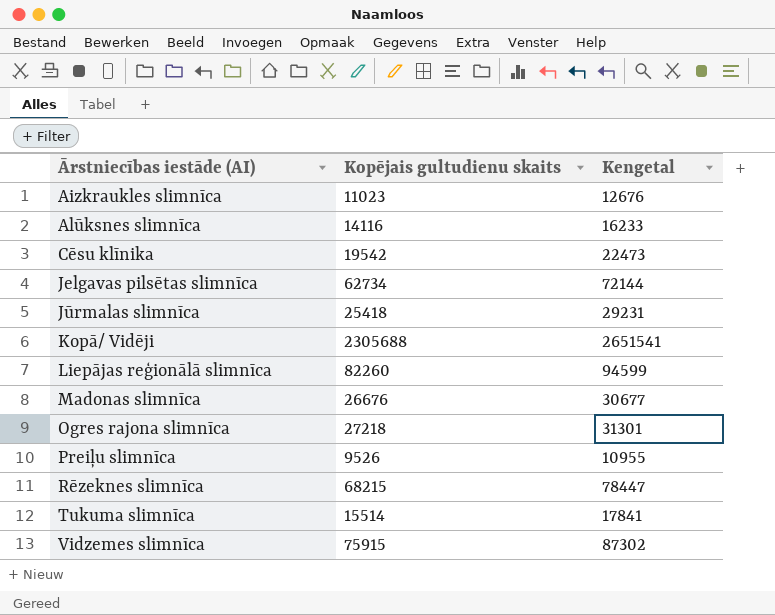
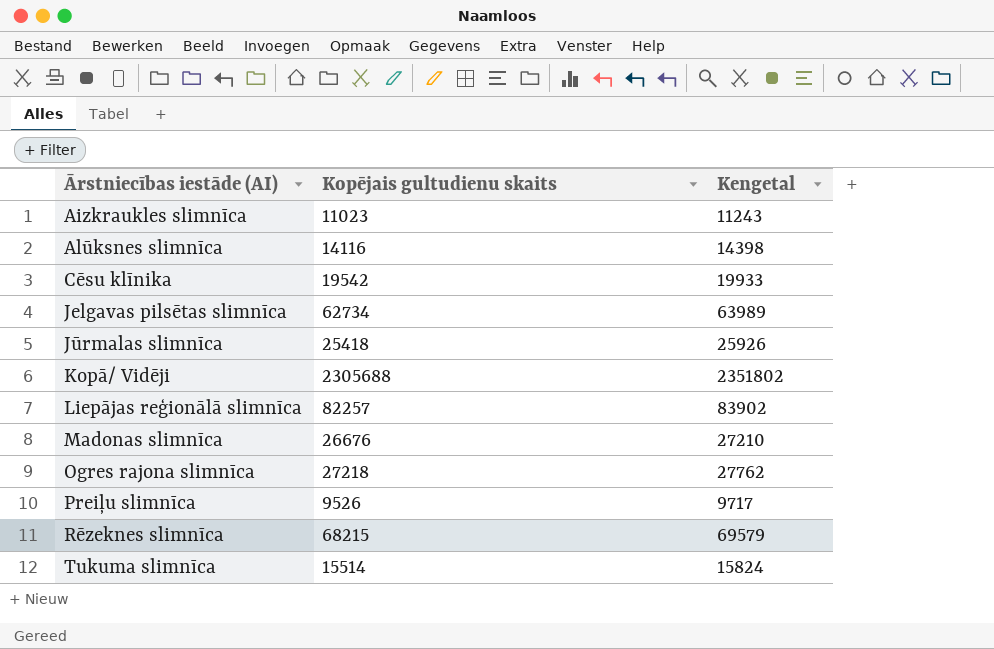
column Kengetal | formula: [Kopējais gultudienu skaits] * 1,15 -> [Kopējais gultudienu skaits] * 1,02
row Vidzemes slimnīca: 75915 | 87302 -> none
Liepājas reģionālā slimnīca | Kopējais gultudienu skaits: 82260 -> 82257

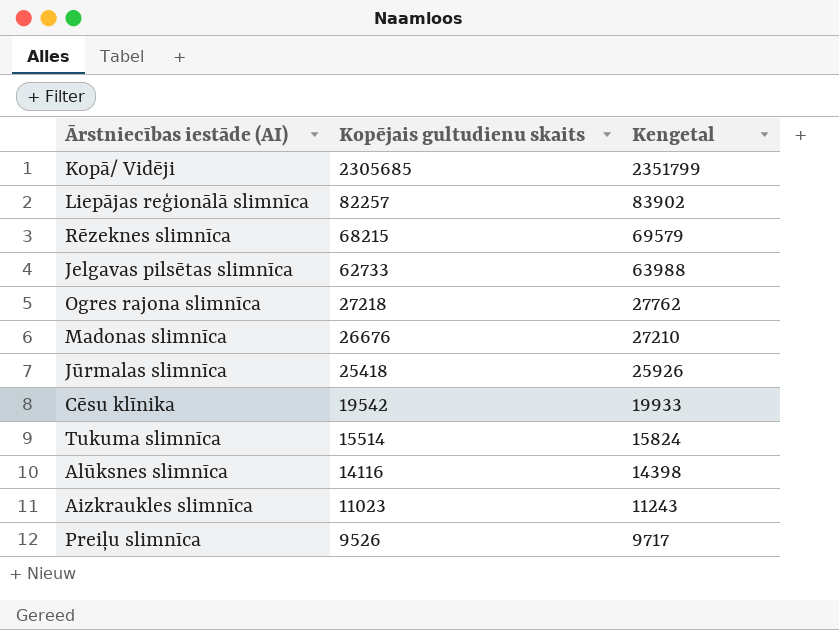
row order: Ārstniecības iestāde (AI) ascending -> Kopējais gultudienu skaits descending
Kopā/ Vidēji | Kopējais gultudienu skaits: 2305688 -> 2305685
Kopā/ Vidēji | Kengetal: 2351802 -> 2351799
Jelgavas pilsētas slimnīca | Kopējais gultudienu skaits: 62734 -> 62733
Jelgavas pilsētas slimnīca | Kengetal: 63989 -> 63988

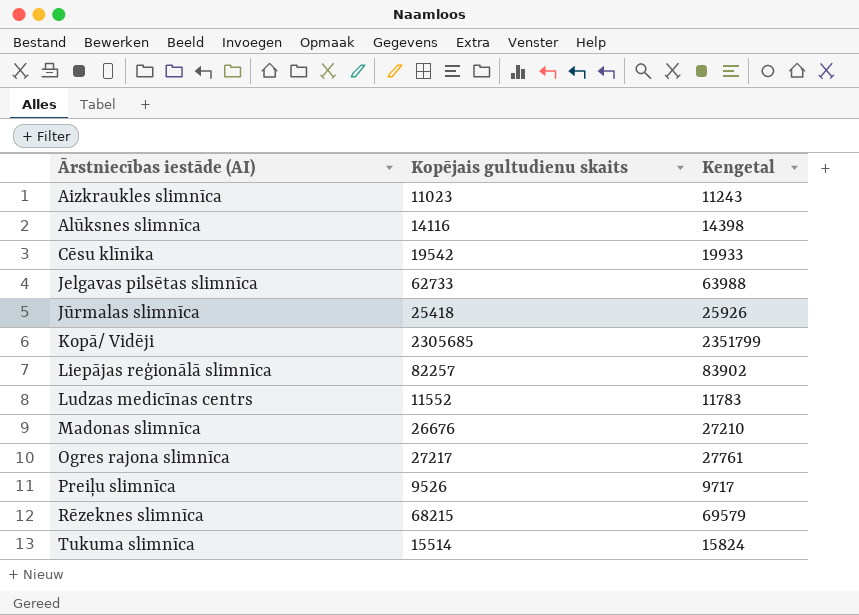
row order: Kopējais gultudienu skaits descending -> Ārstniecības iestāde (AI) ascending
row Ludzas medicīnas centrs: none -> 11552 | 11783
Ogres rajona slimnīca | Kopējais gultudienu skaits: 27218 -> 27217
Ogres rajona slimnīca | Kengetal: 27762 -> 27761

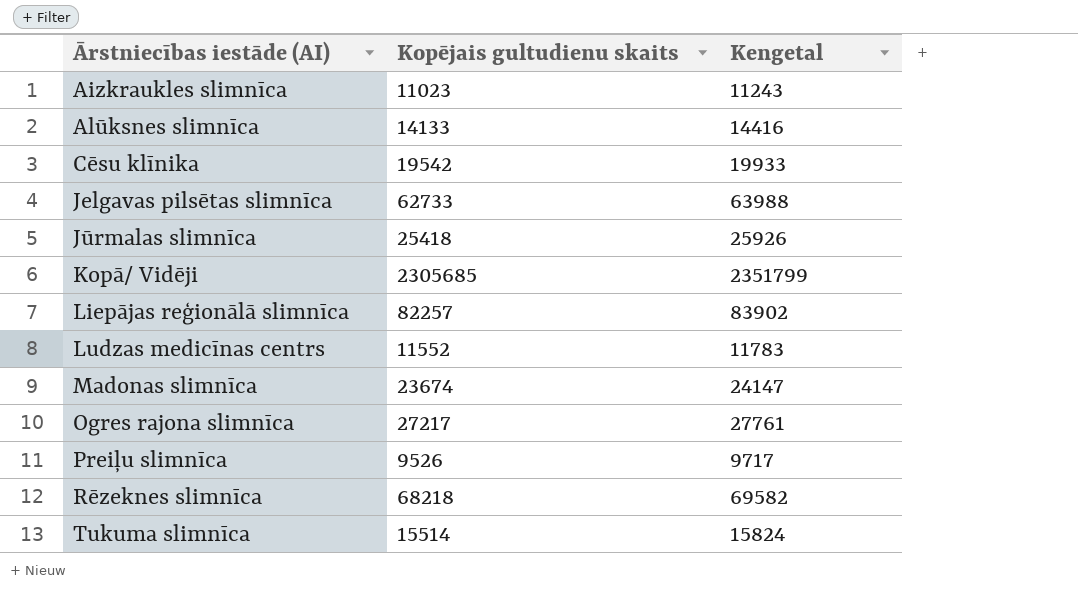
Alūksnes slimnīca | Kopējais gultudienu skaits: 14116 -> 14133
Alūksnes slimnīca | Kengetal: 14398 -> 14416
Madonas slimnīca | Kopējais gultudienu skaits: 26676 -> 23674
Madonas slimnīca | Kengetal: 27210 -> 24147
Rēzeknes slimnīca | Kopējais gultudienu skaits: 68215 -> 68218
Rēzeknes slimnīca | Kengetal: 69579 -> 69582

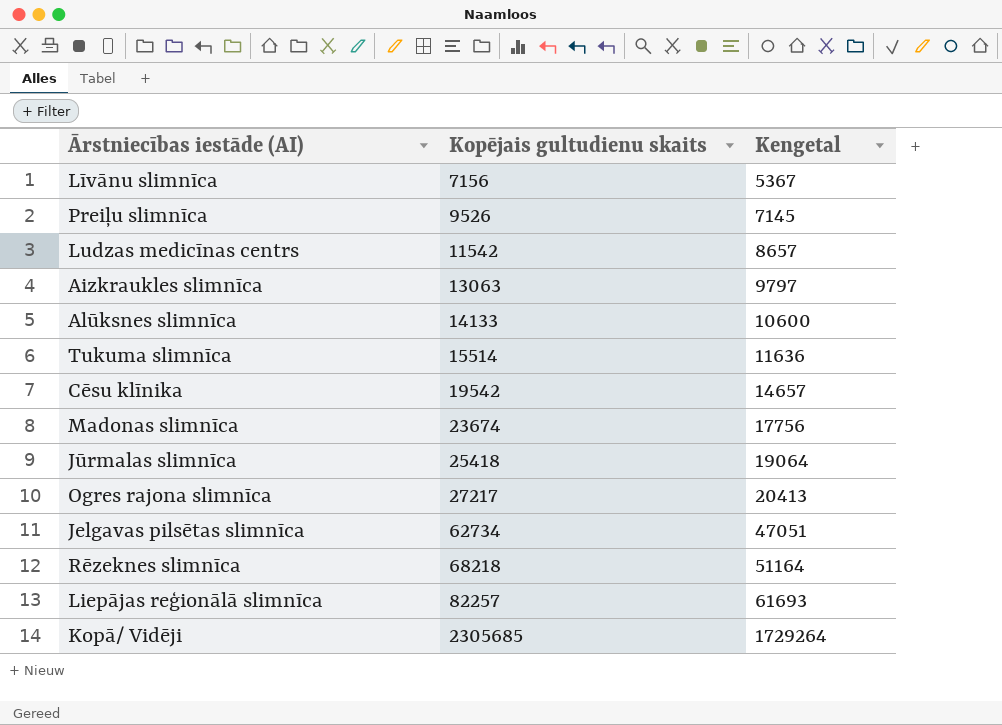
row order: Ārstniecības iestāde (AI) ascending -> Kopējais gultudienu skaits ascending
column Kengetal | formula: [Kopējais gultudienu skaits] * 1,02 -> [Kopējais gultudienu skaits] * 0,75
row Līvānu slimnīca: none -> 7156 | 5367
Ludzas medicīnas centrs | Kopējais gultudienu skaits: 11552 -> 11542
Aizkraukles slimnīca | Kopējais gultudienu skaits: 11023 -> 13063
Jelgavas pilsētas slimnīca | Kopējais gultudienu skaits: 62733 -> 62734

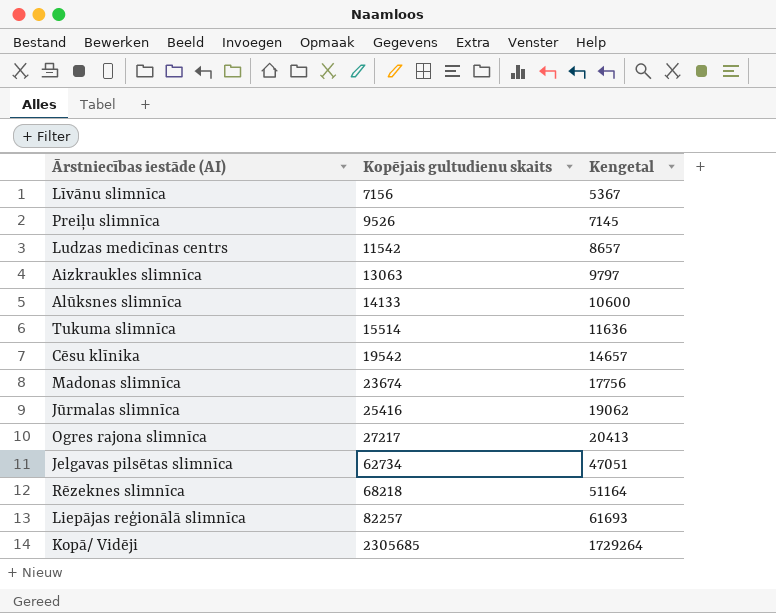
Jūrmalas slimnīca | Kopējais gultudienu skaits: 25418 -> 25416
Jūrmalas slimnīca | Kengetal: 19064 -> 19062

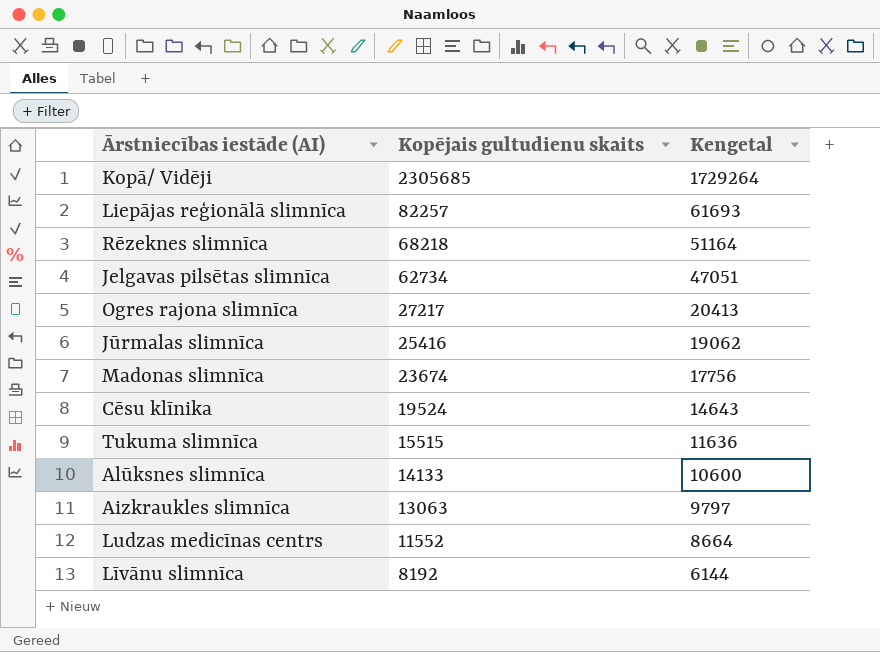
row order: Kopējais gultudienu skaits ascending -> Kopējais gultudienu skaits descending
row Preiļu slimnīca: 9526 | 7145 -> none
Cēsu klīnika | Kopējais gultudienu skaits: 19542 -> 19524
Cēsu klīnika | Kengetal: 14657 -> 14643
Tukuma slimnīca | Kopējais gultudienu skaits: 15514 -> 15515
Ludzas medicīnas centrs | Kopējais gultudienu skaits: 11542 -> 11552
Ludzas medicīnas centrs | Kengetal: 8657 -> 8664
Līvānu slimnīca | Kopējais gultudienu skaits: 7156 -> 8192
Līvānu slimnīca | Kengetal: 5367 -> 6144

